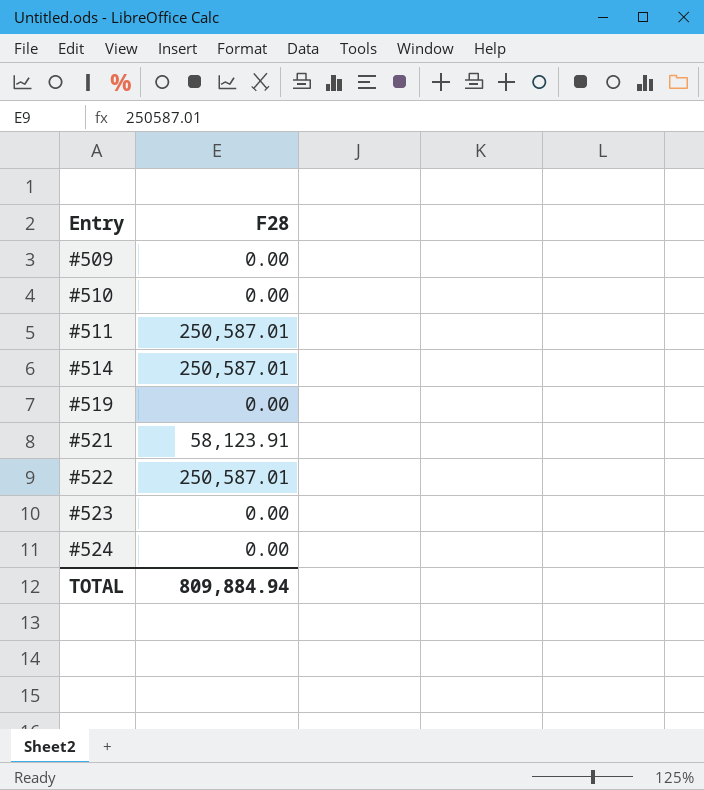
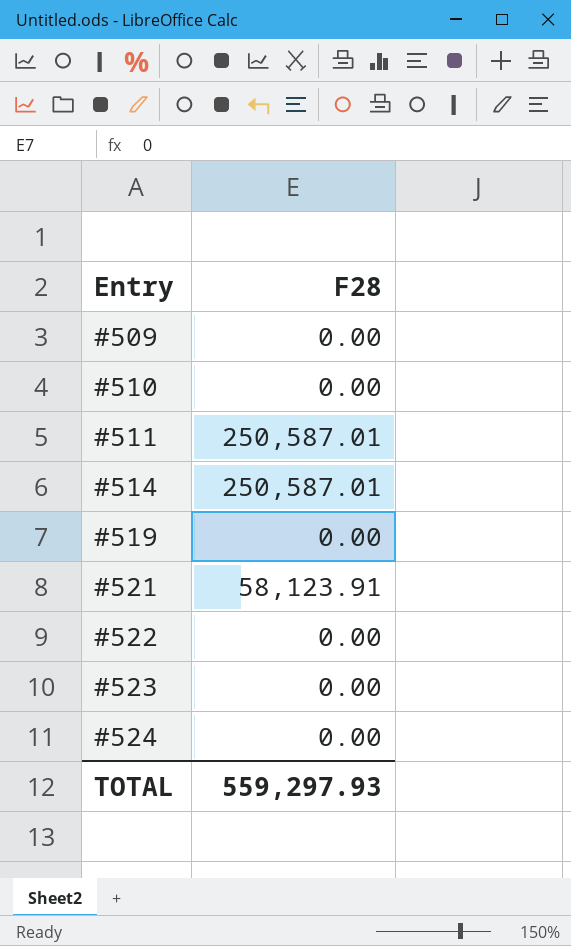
#522 | F28: 250,587.01 -> 0.00
TOTAL | F28: 809,884.94 -> 559,297.93

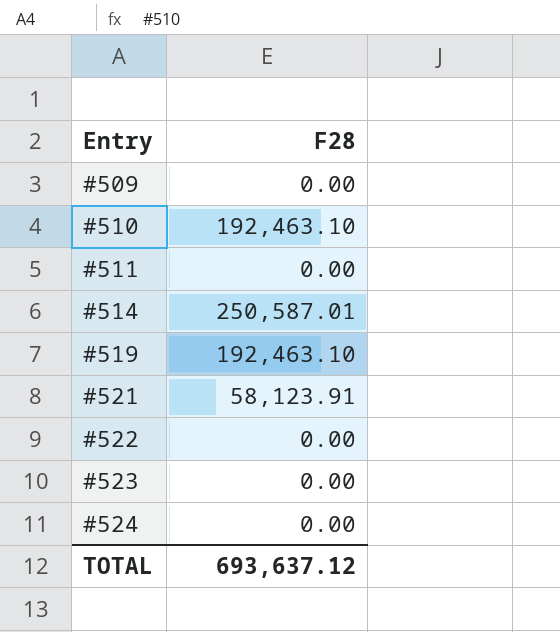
#510 | F28: 0.00 -> 192,463.10
#511 | F28: 250,587.01 -> 0.00
#519 | F28: 0.00 -> 192,463.10
TOTAL | F28: 559,297.93 -> 693,637.12

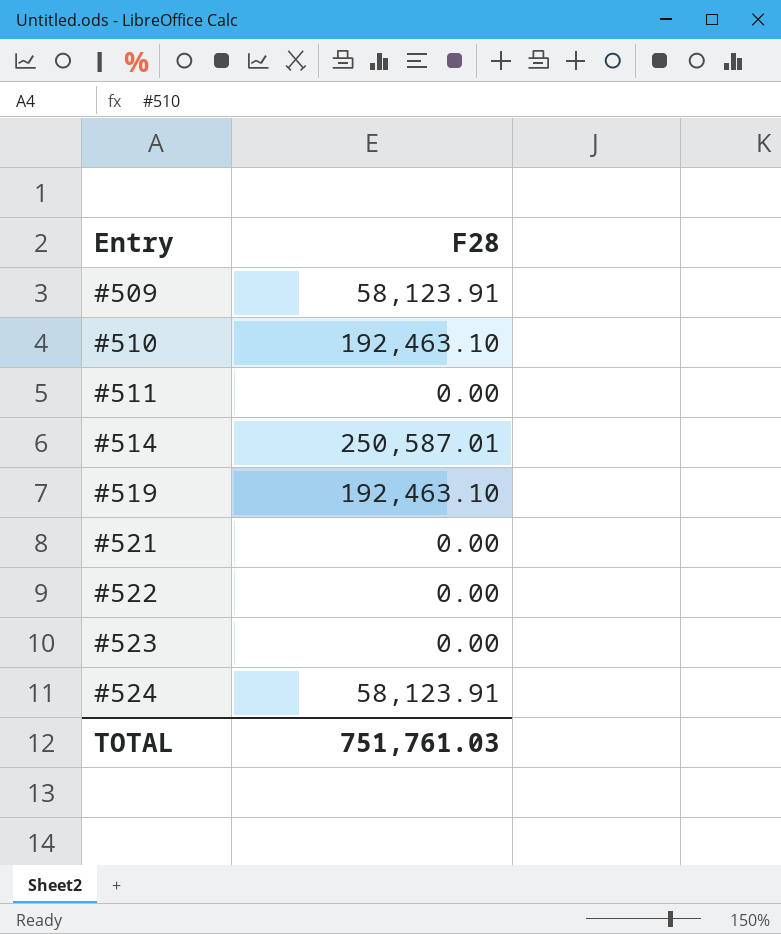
#509 | F28: 0.00 -> 58,123.91
#521 | F28: 58,123.91 -> 0.00
#524 | F28: 0.00 -> 58,123.91
TOTAL | F28: 693,637.12 -> 751,761.03

